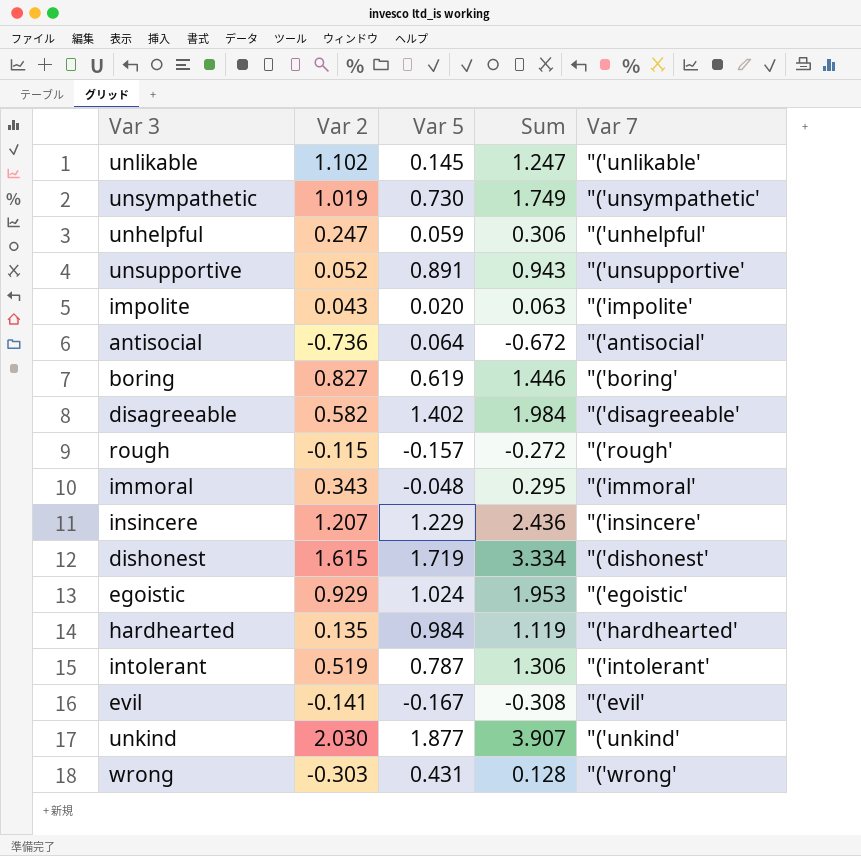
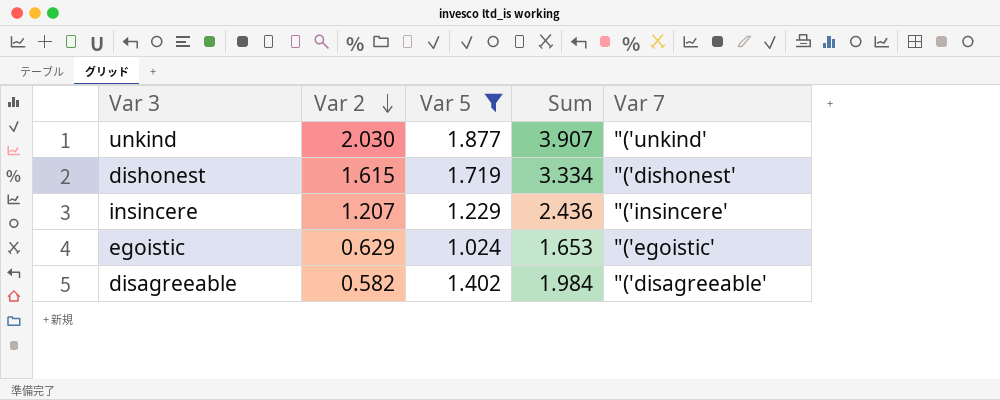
filter: none -> Var 5 >= 1.024
row order: none -> Var 2 descending
egoistic | Var 2: 0.929 -> 0.629
egoistic | Sum: 1.953 -> 1.653

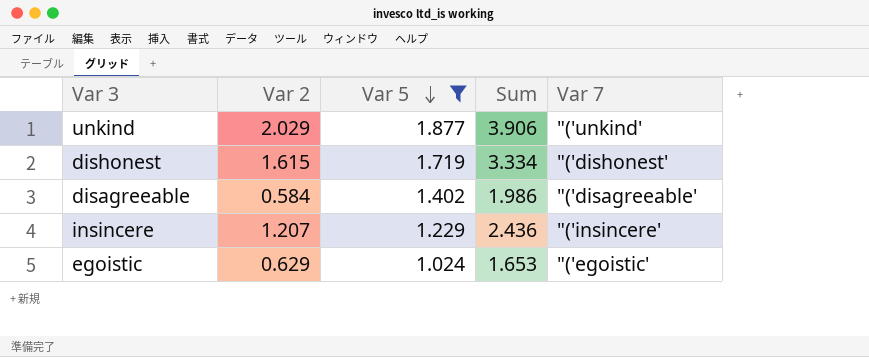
row order: Var 2 descending -> Var 5 descending
unkind | Var 2: 2.030 -> 2.029
unkind | Sum: 3.907 -> 3.906
disagreeable | Var 2: 0.582 -> 0.584
disagreeable | Sum: 1.984 -> 1.986

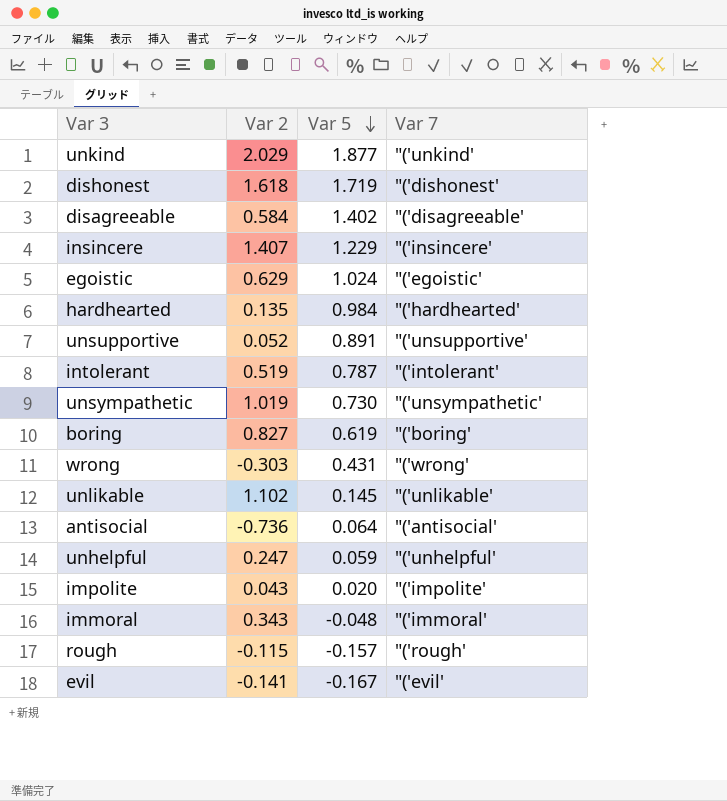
filter: Var 5 >= 1.024 -> none
column Sum | formula: [Var 2] + [Var 5] -> none
dishonest | Var 2: 1.615 -> 1.618
insincere | Var 2: 1.207 -> 1.407

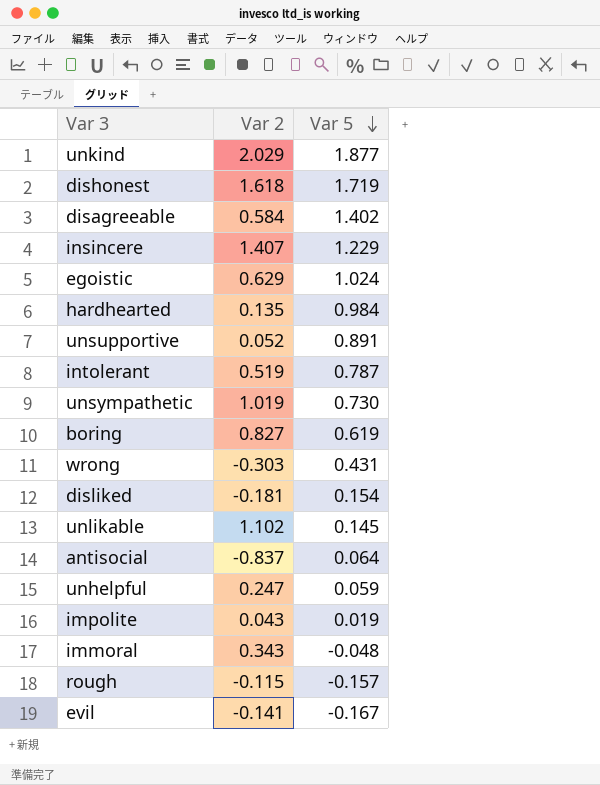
column Var 7 | position: 4 -> none
row disliked: none -> -0.181 | 0.154
antisocial | Var 2: -0.736 -> -0.837
impolite | Var 5: 0.020 -> 0.019

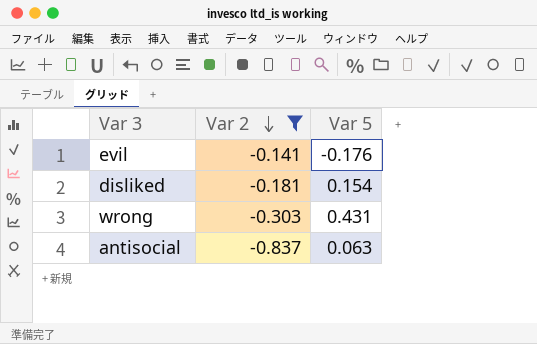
filter: none -> Var 2 <= -0.141
row order: Var 5 descending -> Var 2 descending
evil | Var 5: -0.167 -> -0.176
antisocial | Var 5: 0.064 -> 0.063

